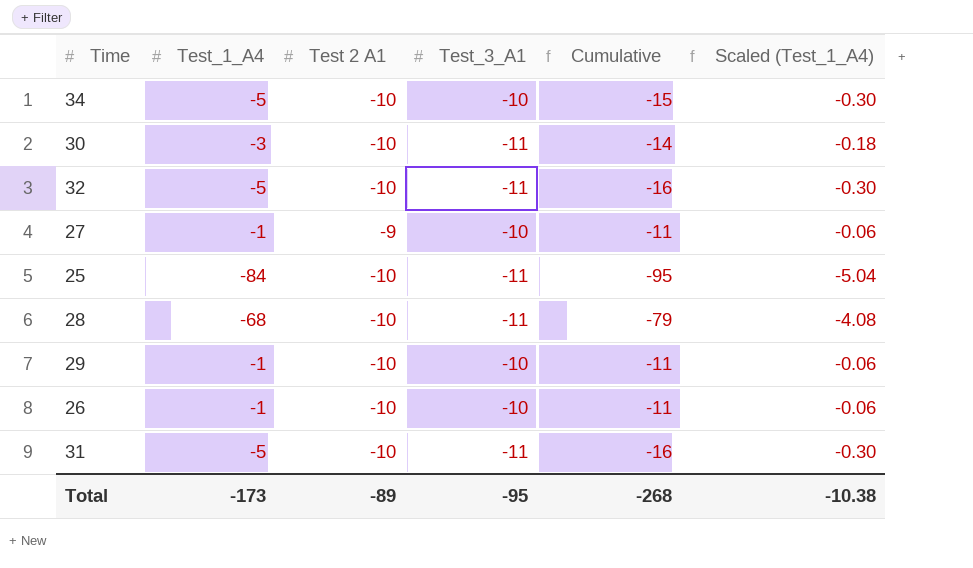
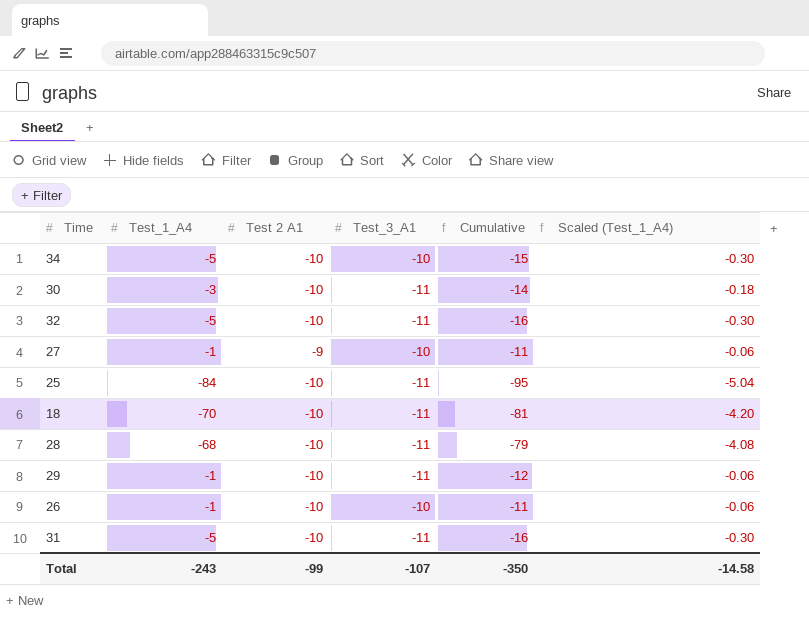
row 18: none -> -70 | -10 | -11 | -81 | -4.20
29 | Test_3_A1: -10 -> -11
29 | Cumulative: -11 -> -12
Total | Test_1_A4: -173 -> -243
Total | Test 2 A1: -89 -> -99
Total | Test_3_A1: -95 -> -107
Total | Cumulative: -268 -> -350
Total | Scaled (Test_1_A4): -10.38 -> -14.58

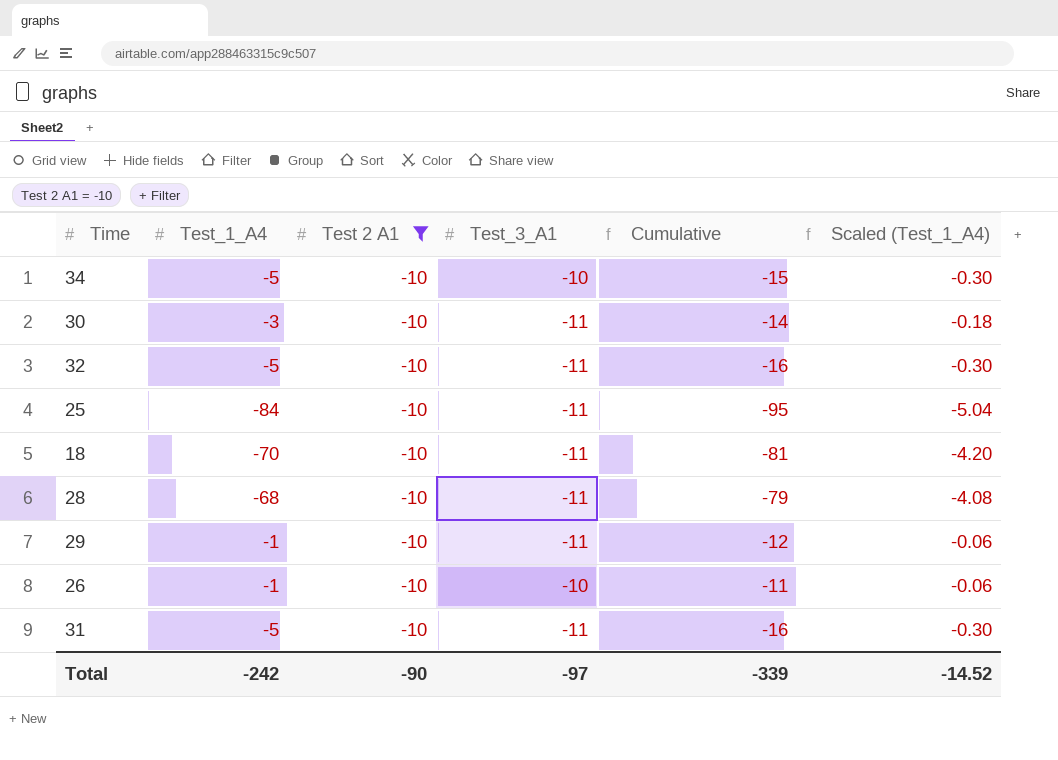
filter: none -> Test 2 A1 = -10
Total | Test_1_A4: -243 -> -242
Total | Test 2 A1: -99 -> -90
Total | Test_3_A1: -107 -> -97
Total | Cumulative: -350 -> -339
Total | Scaled (Test_1_A4): -14.58 -> -14.52

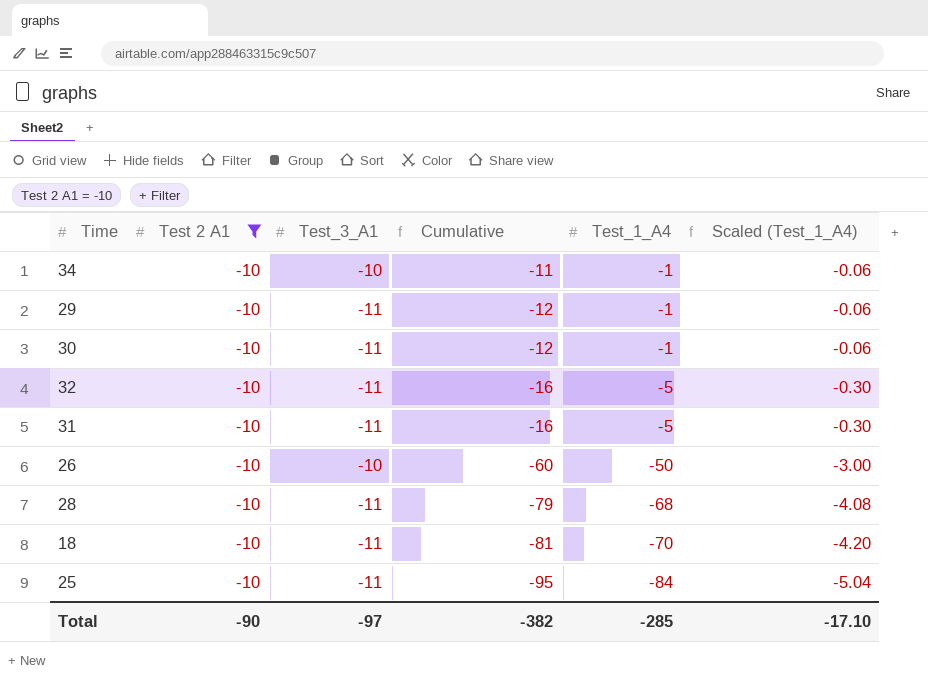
row order: none -> Cumulative descending
column Test_1_A4 | position: 2 -> 5
34 | Cumulative: -15 -> -11
34 | Test_1_A4: -5 -> -1
34 | Scaled (Test_1_A4): -0.30 -> -0.06
30 | Cumulative: -14 -> -12
30 | Test_1_A4: -3 -> -1
30 | Scaled (Test_1_A4): -0.18 -> -0.06
26 | Cumulative: -11 -> -60
26 | Test_1_A4: -1 -> -50
26 | Scaled (Test_1_A4): -0.06 -> -3.00
Total | Cumulative: -339 -> -382
Total | Test_1_A4: -242 -> -285
Total | Scaled (Test_1_A4): -14.52 -> -17.10

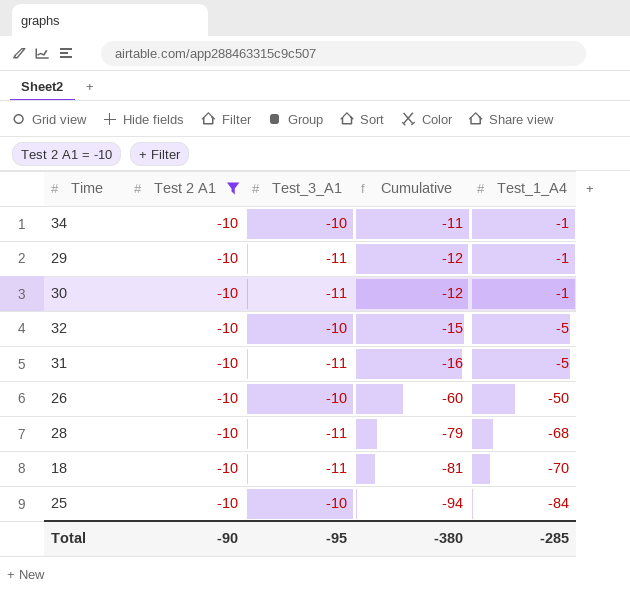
column Scaled (Test_1_A4) | formula: [Test_1_A4] * 0.06 -> none
32 | Test_3_A1: -11 -> -10
32 | Cumulative: -16 -> -15
25 | Test_3_A1: -11 -> -10
25 | Cumulative: -95 -> -94
Total | Test_3_A1: -97 -> -95
Total | Cumulative: -382 -> -380

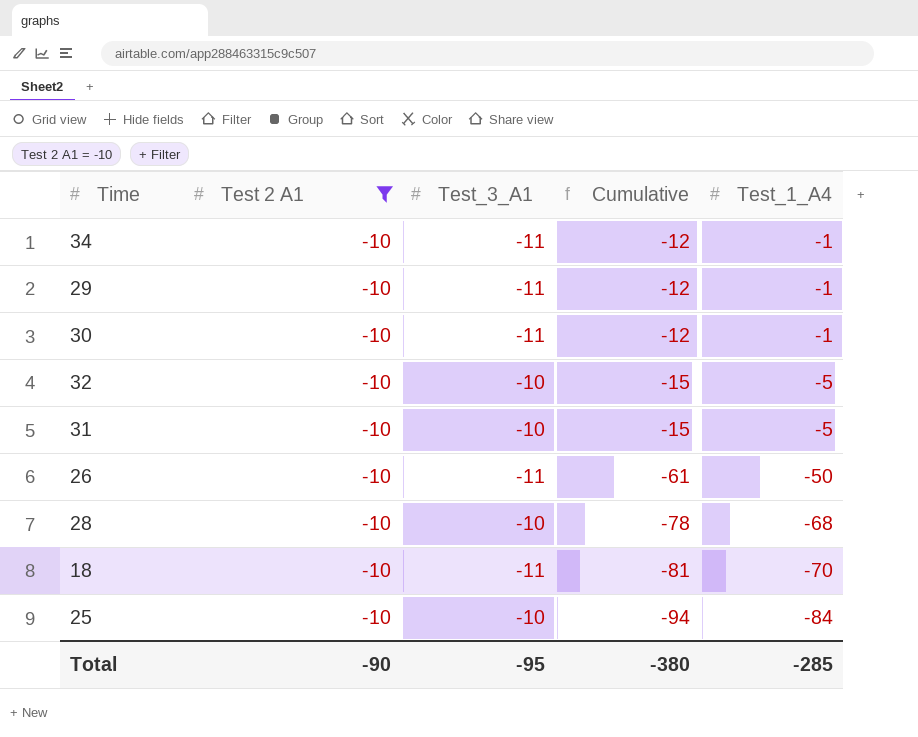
34 | Test_3_A1: -10 -> -11
34 | Cumulative: -11 -> -12
31 | Test_3_A1: -11 -> -10
31 | Cumulative: -16 -> -15
26 | Test_3_A1: -10 -> -11
26 | Cumulative: -60 -> -61
28 | Test_3_A1: -11 -> -10
28 | Cumulative: -79 -> -78

